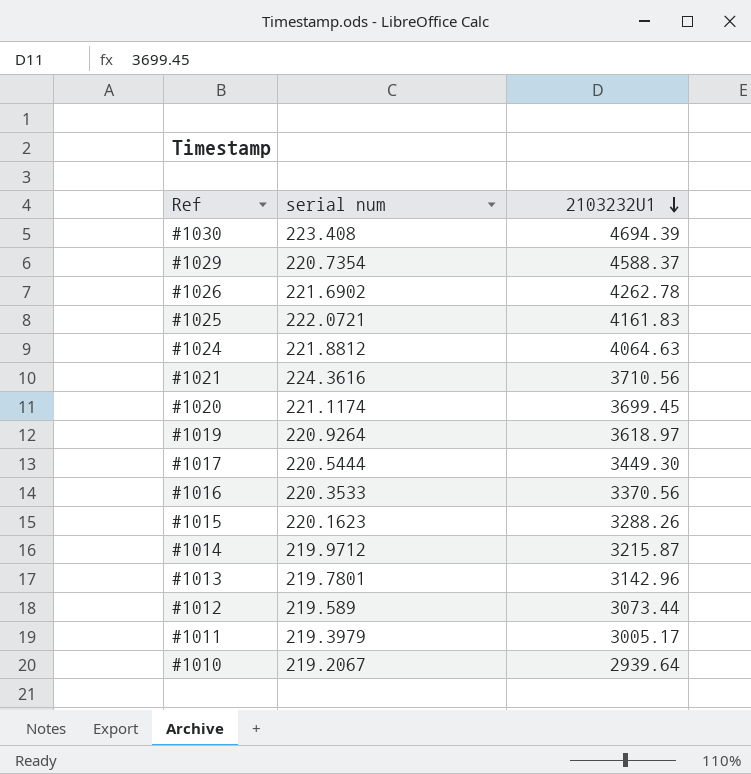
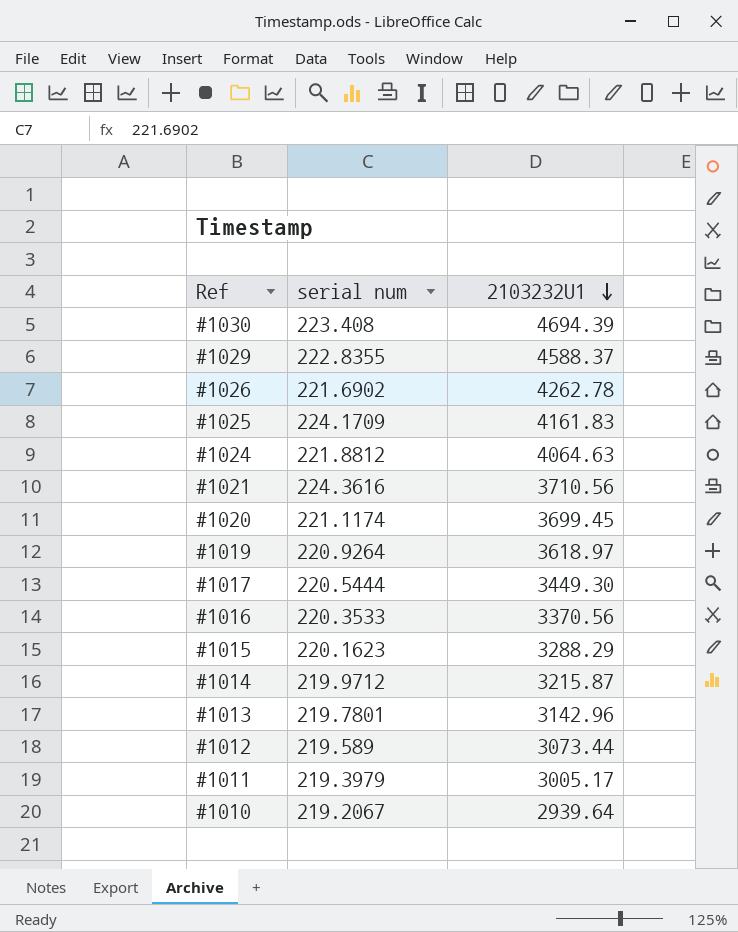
#1029 | serial num: 220.7354 -> 222.8355
#1025 | serial num: 222.0721 -> 224.1709
#1015 | 2103232U1: 3288.26 -> 3288.29

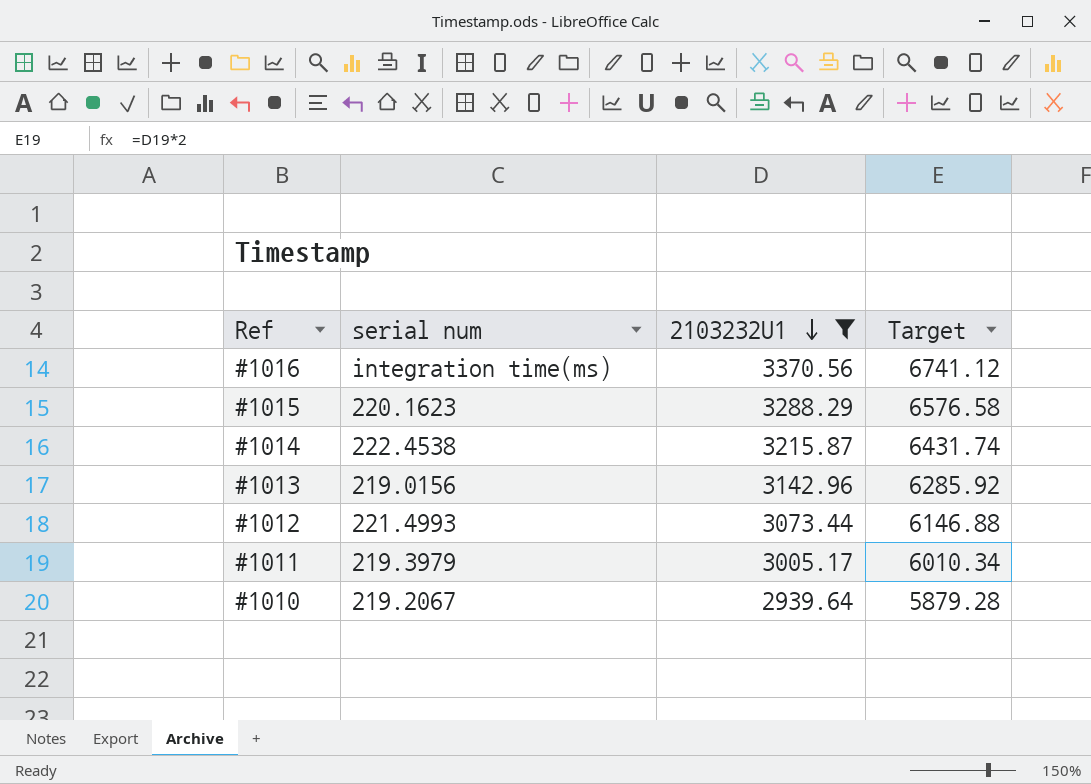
filter: none -> 2103232U1 <= 3370.56
column Target | formula: none -> [2103232U1] * 2
#1016 | serial num: 220.3533 -> integration time(ms)
#1014 | serial num: 219.9712 -> 222.4538
#1013 | serial num: 219.7801 -> 219.0156
#1012 | serial num: 219.589 -> 221.4993

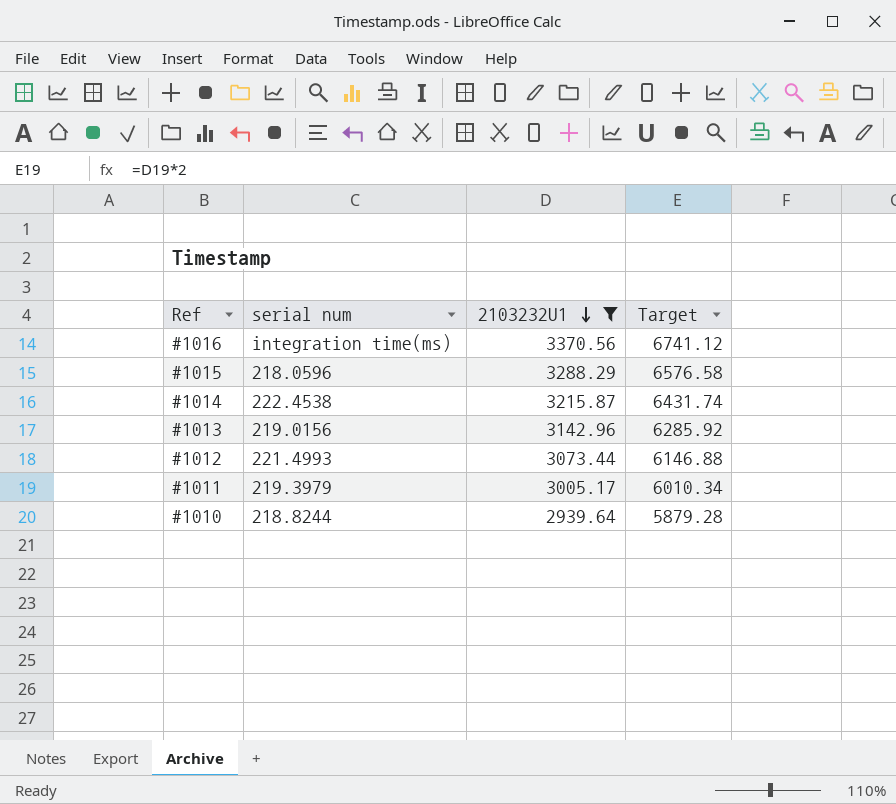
#1015 | serial num: 220.1623 -> 218.0596
#1010 | serial num: 219.2067 -> 218.8244

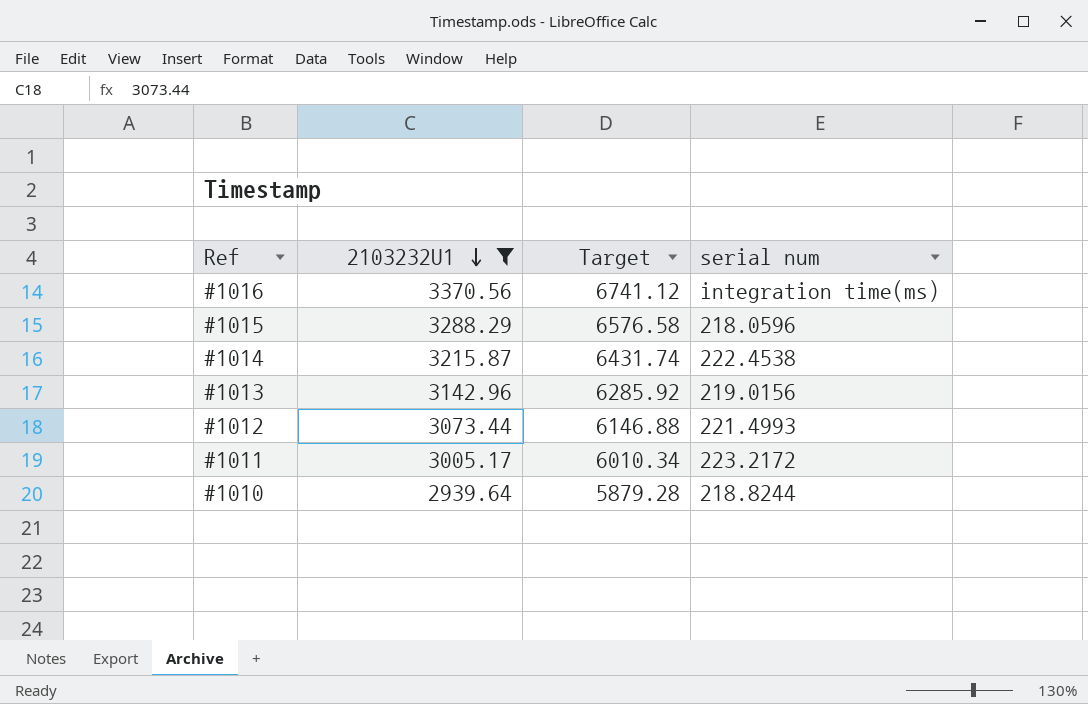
column serial num | position: 2 -> 4
#1011 | serial num: 219.3979 -> 223.2172

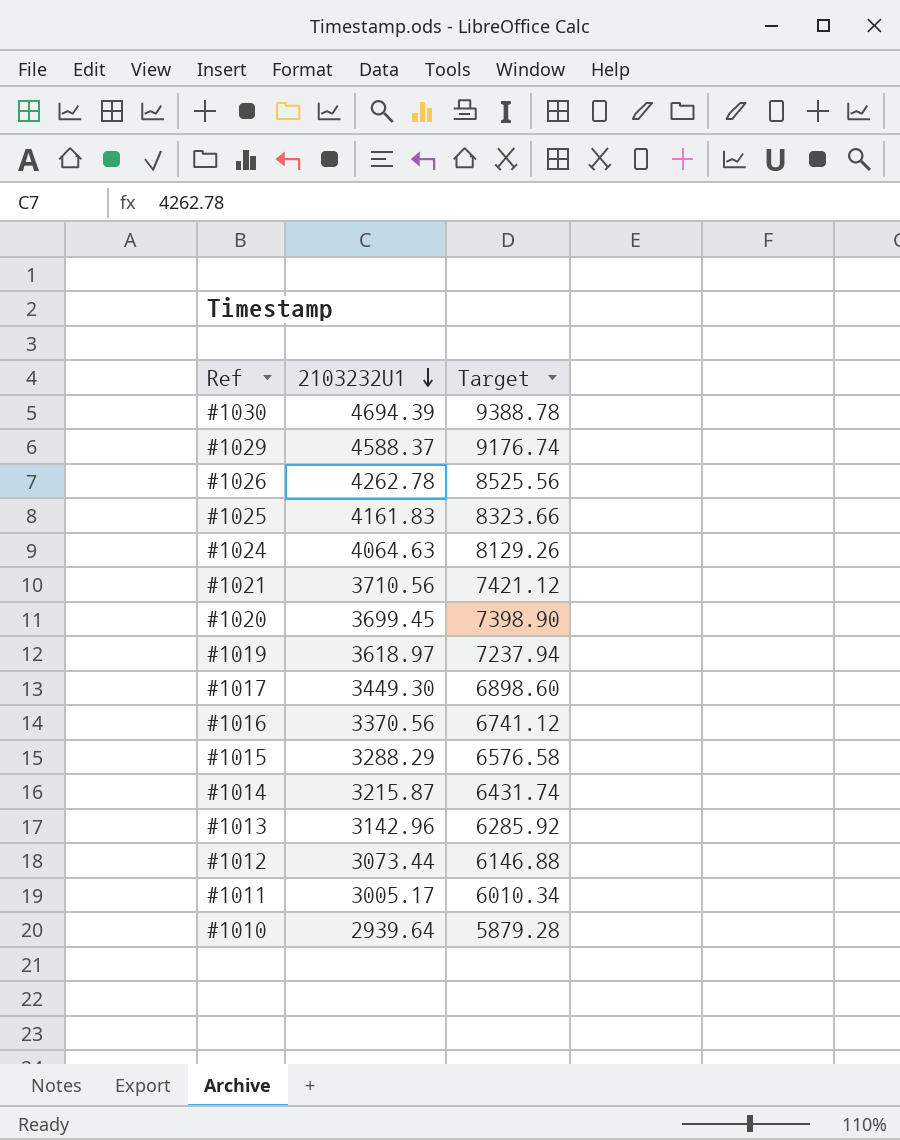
filter: 2103232U1 <= 3370.56 -> none
column serial num | position: 4 -> none

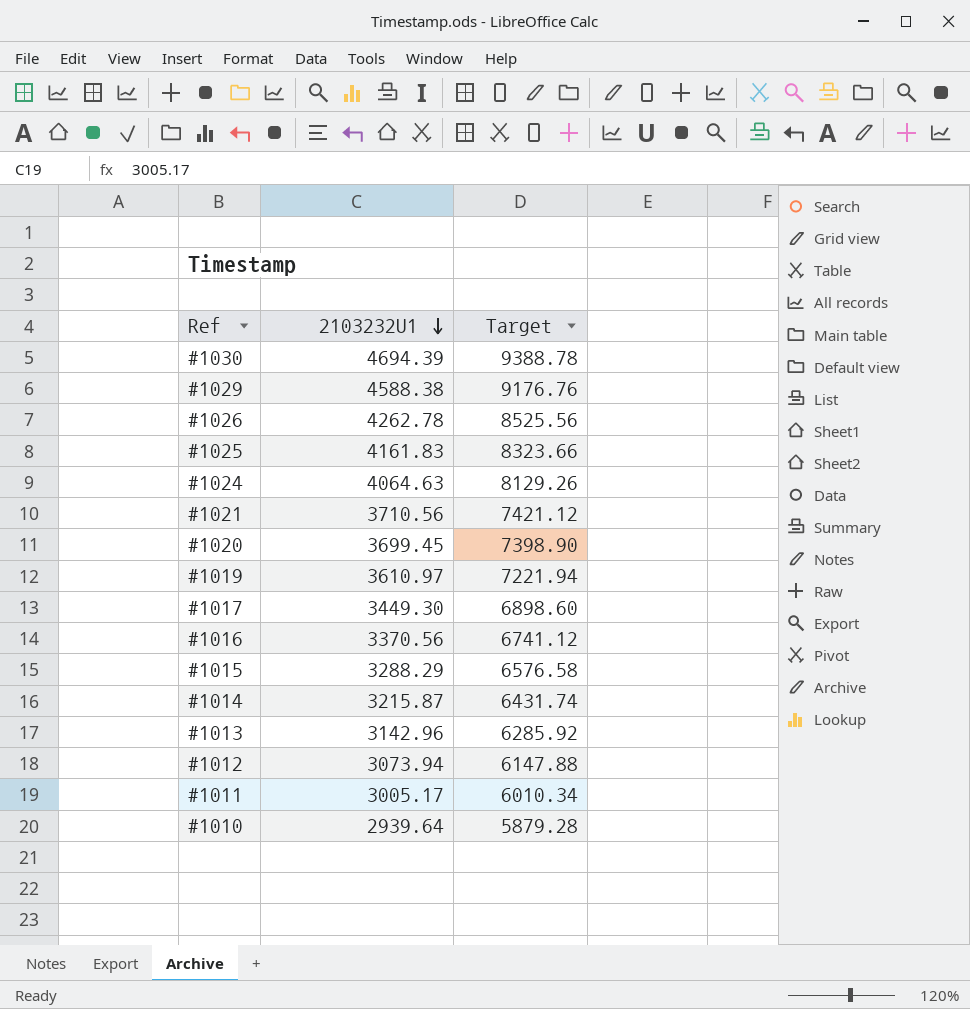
#1029 | 2103232U1: 4588.37 -> 4588.38
#1029 | Target: 9176.74 -> 9176.76
#1019 | 2103232U1: 3618.97 -> 3610.97
#1019 | Target: 7237.94 -> 7221.94
#1012 | 2103232U1: 3073.44 -> 3073.94
#1012 | Target: 6146.88 -> 6147.88

